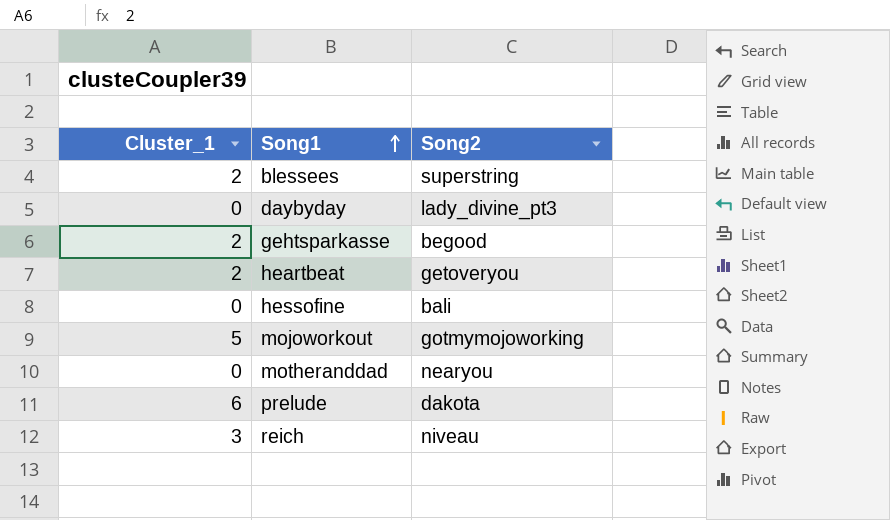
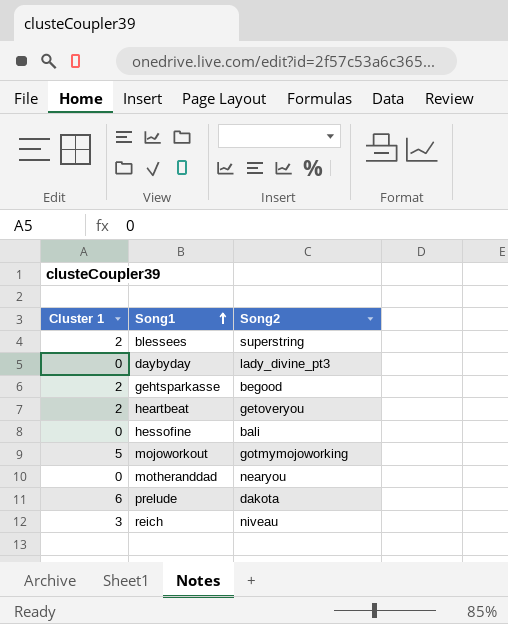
column name: Cluster_1 -> Cluster 1

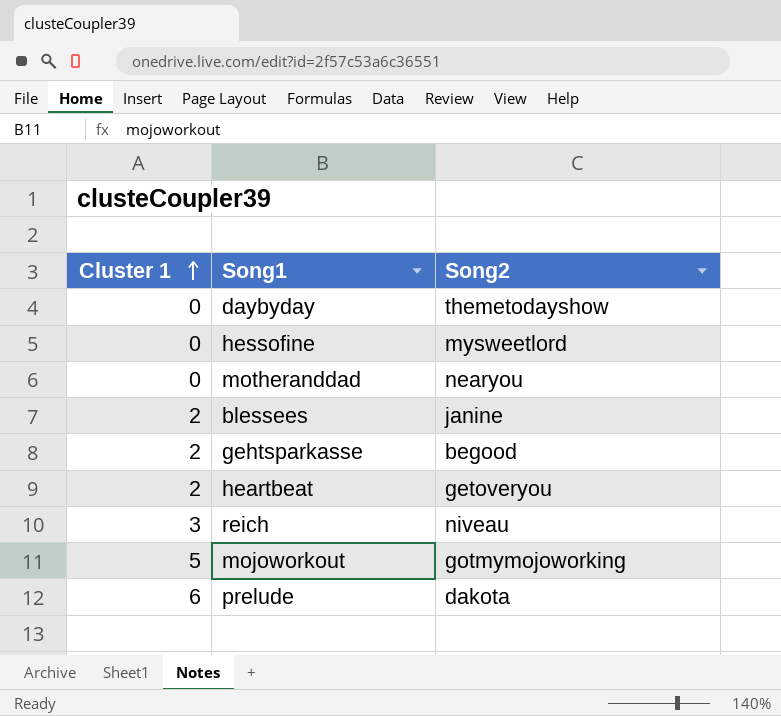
row order: Song1 ascending -> Cluster 1 ascending
daybyday | Song2: lady_divine_pt3 -> themetodayshow
hessofine | Song2: bali -> mysweetlord
blessees | Song2: superstring -> janine

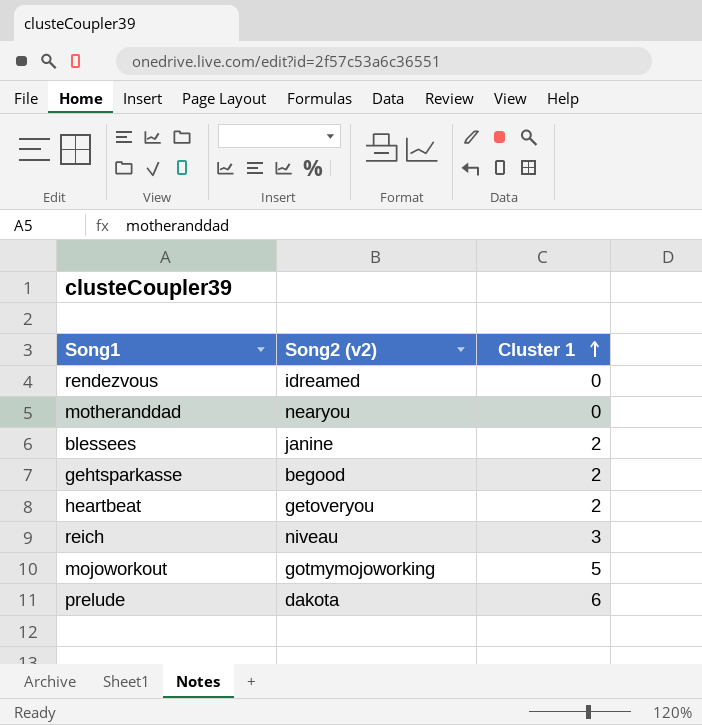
column name: Song2 -> Song2 (v2)
column Cluster 1 | position: 1 -> 3
row daybyday: 0 | themetodayshow -> none
row hessofine: 0 | mysweetlord -> none
row rendezvous: none -> idreamed | 0

